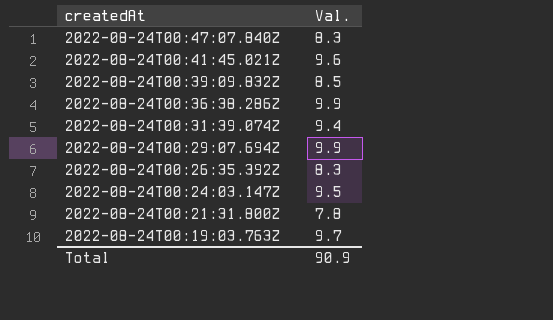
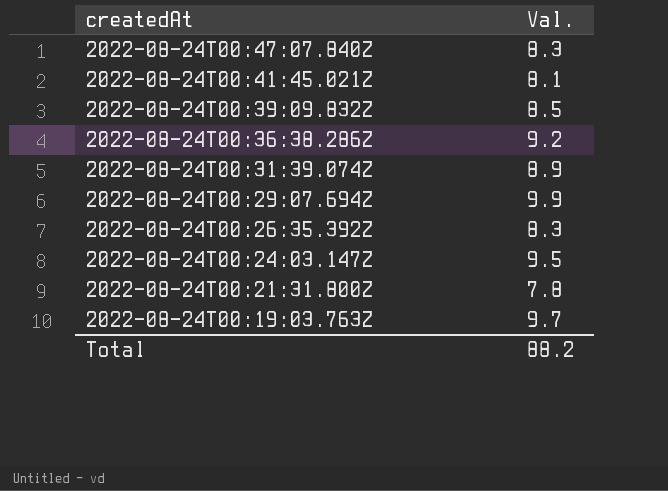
2022-08-24T00:41:45.021Z | Val.: 9.6 -> 8.1
2022-08-24T00:36:38.286Z | Val.: 9.9 -> 9.2
2022-08-24T00:31:39.074Z | Val.: 9.4 -> 8.9
Total | Val.: 90.9 -> 88.2

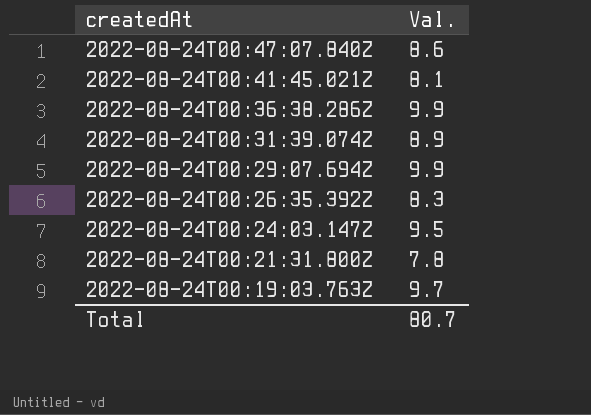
row 2022-08-24T00:39:09.832Z: 8.5 -> none
2022-08-24T00:47:07.840Z | Val.: 8.3 -> 8.6
2022-08-24T00:36:38.286Z | Val.: 9.2 -> 9.9
Total | Val.: 88.2 -> 80.7

